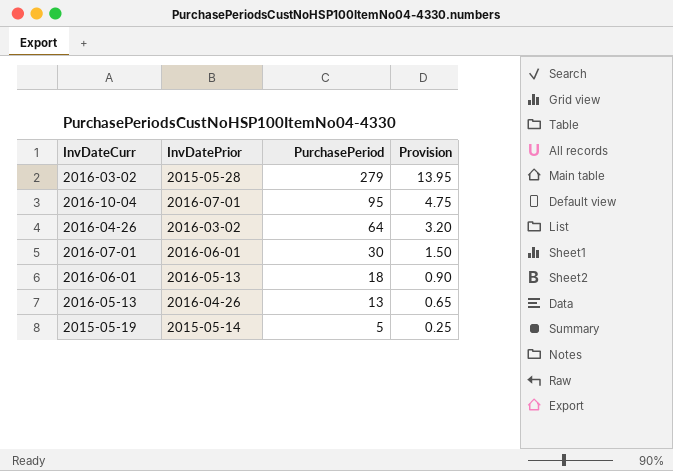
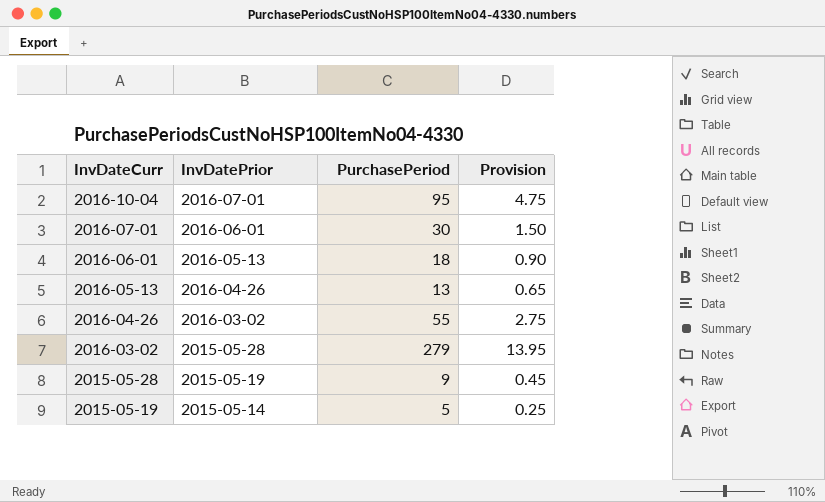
row order: PurchasePeriod descending -> InvDateCurr descending
2016-04-26 | PurchasePeriod: 64 -> 55
2016-04-26 | Provision: 3.20 -> 2.75
row 2015-05-28: none -> 2015-05-19 | 9 | 0.45

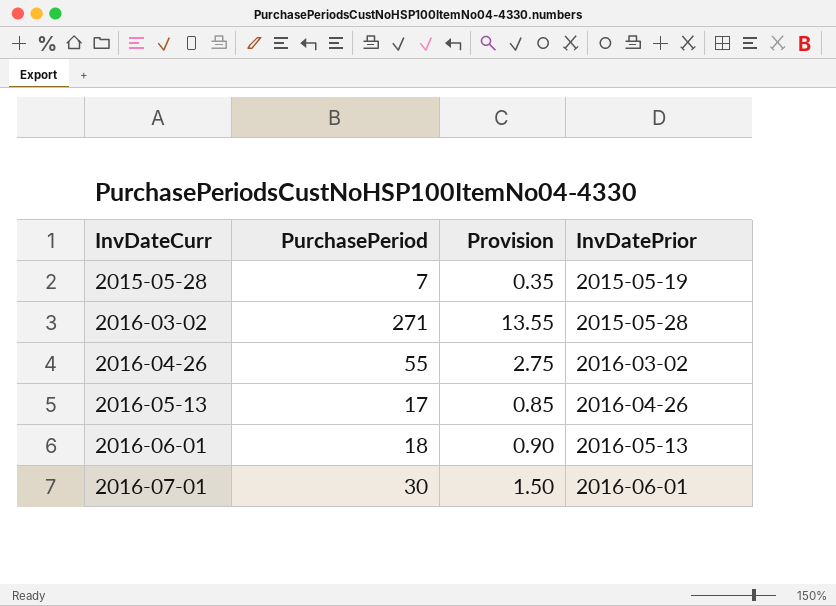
row order: InvDateCurr descending -> InvDateCurr ascending
column InvDatePrior | position: 2 -> 4
row 2016-10-04: 2016-07-01 | 95 | 4.75 -> none
row 2015-05-19: 2015-05-14 | 5 | 0.25 -> none
2015-05-28 | PurchasePeriod: 9 -> 7
2015-05-28 | Provision: 0.45 -> 0.35
2016-03-02 | PurchasePeriod: 279 -> 271
2016-03-02 | Provision: 13.95 -> 13.55
2016-05-13 | PurchasePeriod: 13 -> 17
2016-05-13 | Provision: 0.65 -> 0.85

